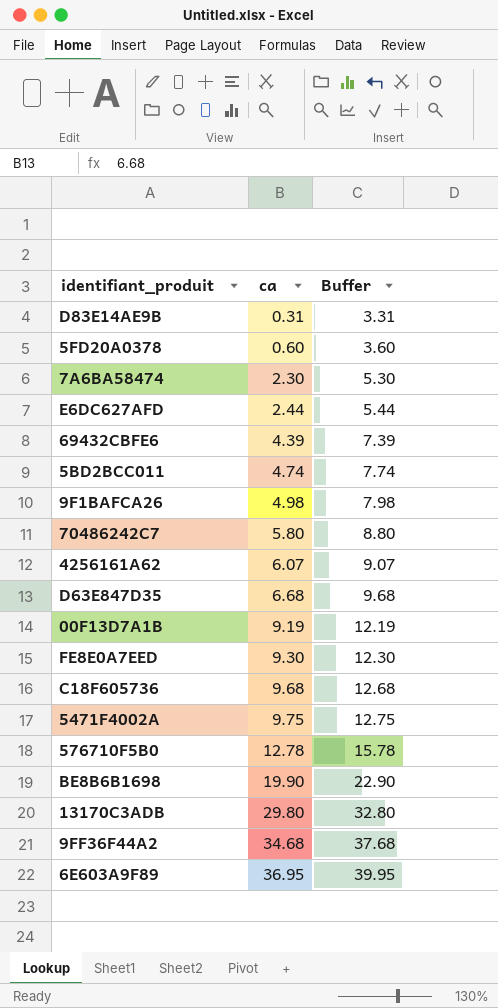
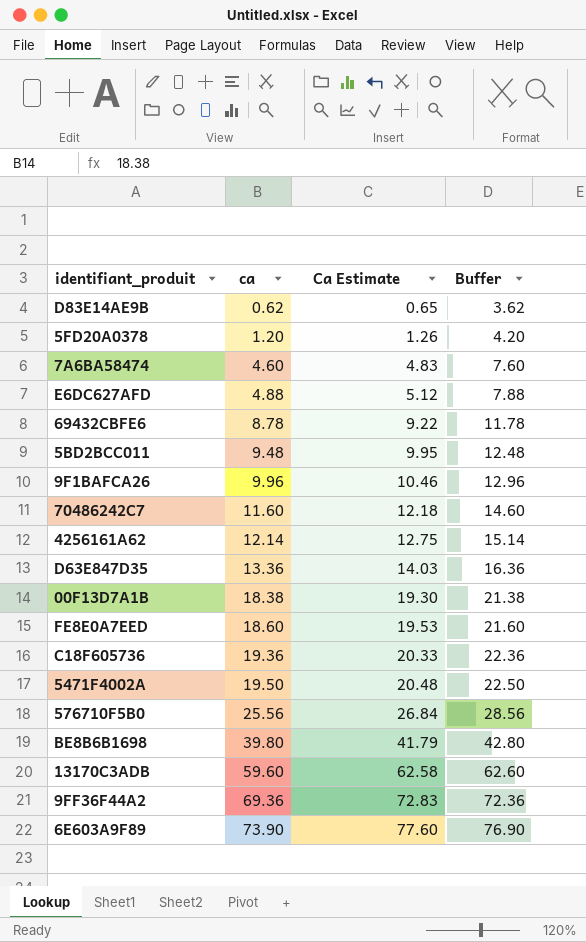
column Ca Estimate | formula: none -> [ca] * 1.05
D83E14AE9B | ca: 0.31 -> 0.62
D83E14AE9B | Buffer: 3.31 -> 3.62
5FD20A0378 | ca: 0.60 -> 1.20
5FD20A0378 | Buffer: 3.60 -> 4.20
7A6BA58474 | ca: 2.30 -> 4.60
7A6BA58474 | Buffer: 5.30 -> 7.60
E6DC627AFD | ca: 2.44 -> 4.88
E6DC627AFD | Buffer: 5.44 -> 7.88
69432CBFE6 | ca: 4.39 -> 8.78
69432CBFE6 | Buffer: 7.39 -> 11.78
5BD2BCC011 | ca: 4.74 -> 9.48
5BD2BCC011 | Buffer: 7.74 -> 12.48
9F1BAFCA26 | ca: 4.98 -> 9.96
9F1BAFCA26 | Buffer: 7.98 -> 12.96
70486242C7 | ca: 5.80 -> 11.60
70486242C7 | Buffer: 8.80 -> 14.60
4256161A62 | ca: 6.07 -> 12.14
4256161A62 | Buffer: 9.07 -> 15.14
D63E847D35 | ca: 6.68 -> 13.36
D63E847D35 | Buffer: 9.68 -> 16.36
00F13D7A1B | ca: 9.19 -> 18.38
00F13D7A1B | Buffer: 12.19 -> 21.38
FE8E0A7EED | ca: 9.30 -> 18.60
FE8E0A7EED | Buffer: 12.30 -> 21.60
C18F605736 | ca: 9.68 -> 19.36
C18F605736 | Buffer: 12.68 -> 22.36
5471F4002A | ca: 9.75 -> 19.50
5471F4002A | Buffer: 12.75 -> 22.50
576710F5B0 | ca: 12.78 -> 25.56
576710F5B0 | Buffer: 15.78 -> 28.56
BE8B6B1698 | ca: 19.90 -> 39.80
BE8B6B1698 | Buffer: 22.90 -> 42.80
13170C3ADB | ca: 29.80 -> 59.60
13170C3ADB | Buffer: 32.80 -> 62.60
9FF36F44A2 | ca: 34.68 -> 69.36
9FF36F44A2 | Buffer: 37.68 -> 72.36
6E603A9F89 | ca: 36.95 -> 73.90
6E603A9F89 | Buffer: 39.95 -> 76.90

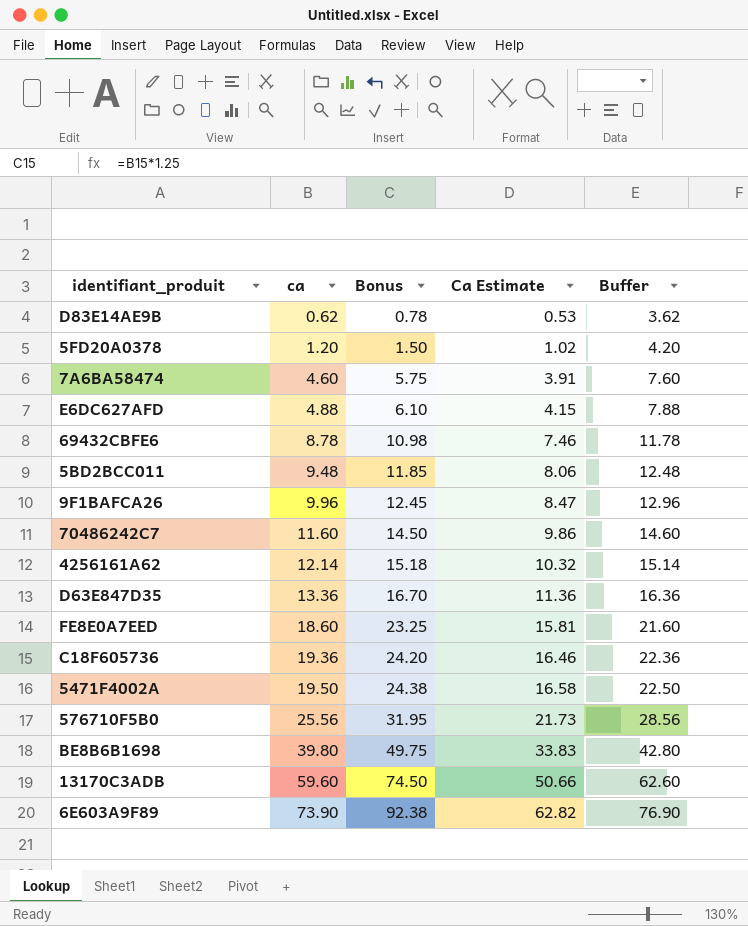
column Bonus | formula: none -> [ca] * 1.25
column Ca Estimate | formula: [ca] * 1.05 -> [ca] * 0.85
row 00F13D7A1B: 18.38 | 19.30 | 21.38 -> none
row 9FF36F44A2: 69.36 | 72.83 | 72.36 -> none

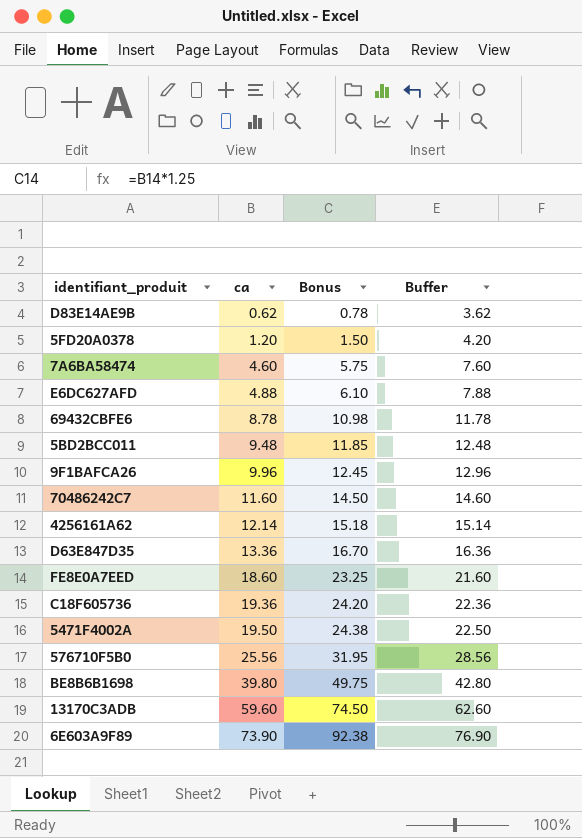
column Ca Estimate | formula: [ca] * 0.85 -> none

